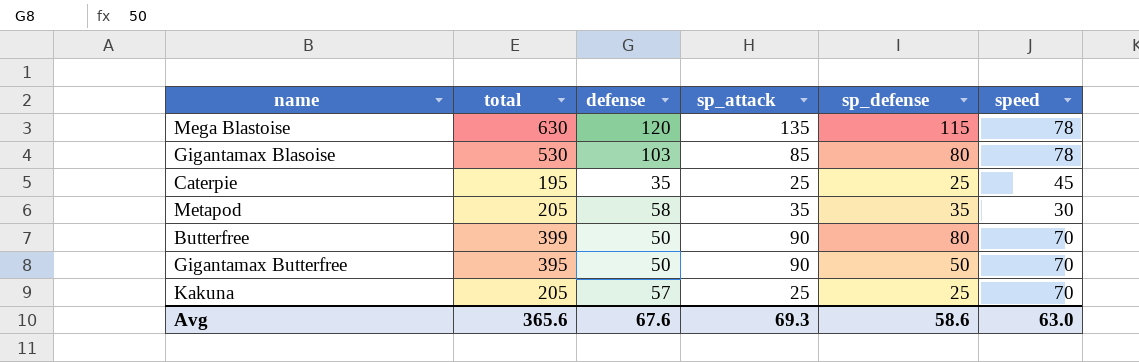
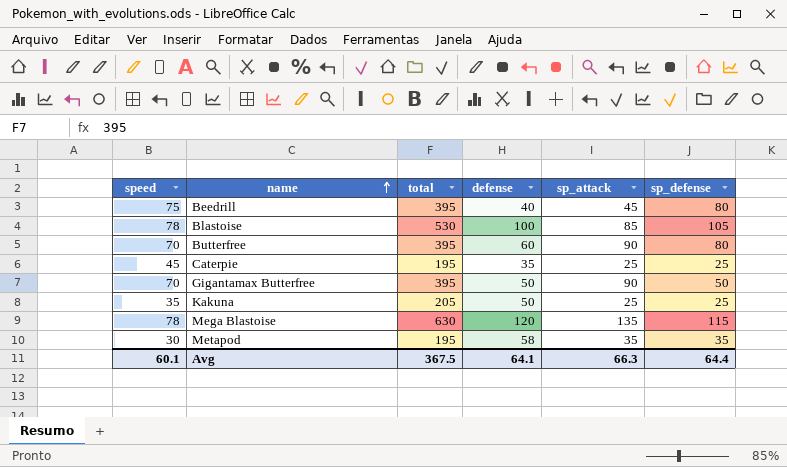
row order: none -> name ascending
column speed | position: 6 -> 1
row Gigantamax Blasoise: 530 | 103 | 85 | 80 | 78 -> none
row Beedrill: none -> 75 | 395 | 40 | 45 | 80
row Blastoise: none -> 78 | 530 | 100 | 85 | 105
Butterfree | total: 399 -> 395
Butterfree | defense: 50 -> 60
Kakuna | speed: 70 -> 35
Kakuna | defense: 57 -> 50
Metapod | total: 205 -> 195
Avg | speed: 63.0 -> 60.1
Avg | total: 365.6 -> 367.5
Avg | defense: 67.6 -> 64.1
Avg | sp_attack: 69.3 -> 66.3
Avg | sp_defense: 58.6 -> 64.4

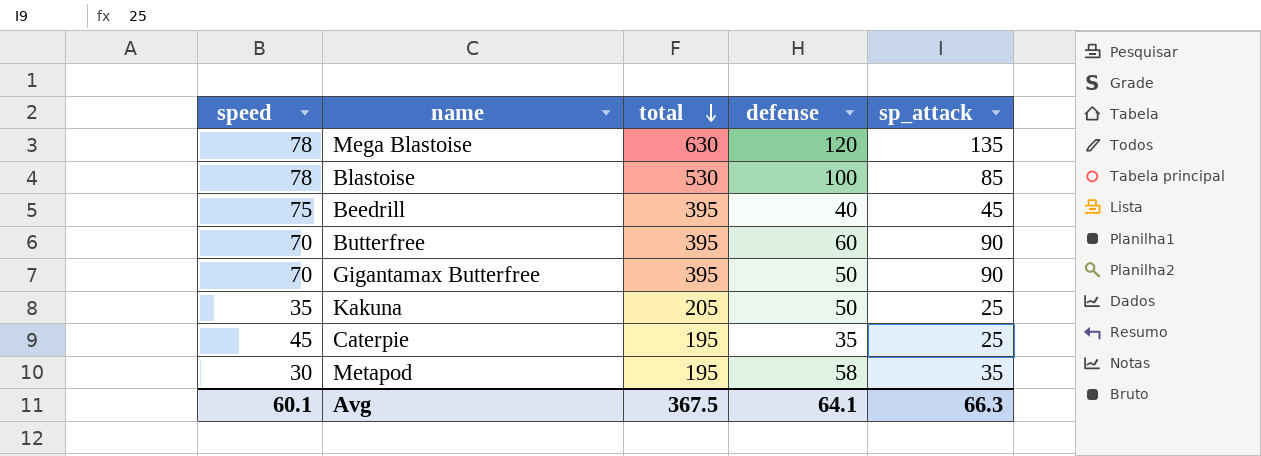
row order: name ascending -> total descending
column sp_defense | position: 6 -> none

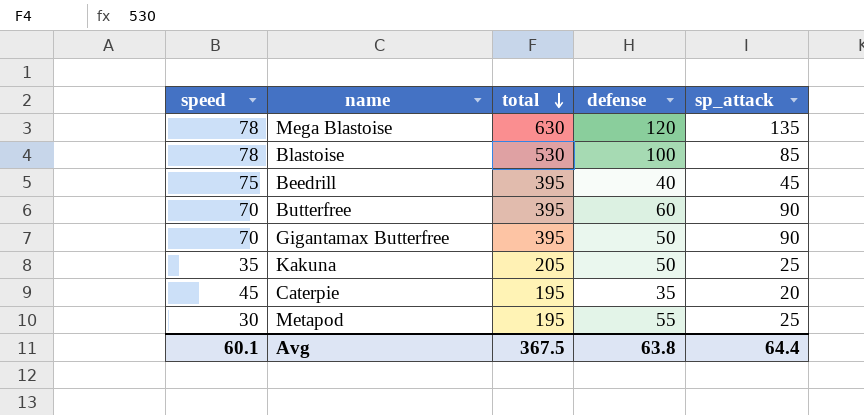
Caterpie | sp_attack: 25 -> 20
Metapod | defense: 58 -> 55
Metapod | sp_attack: 35 -> 25
Avg | defense: 64.1 -> 63.8
Avg | sp_attack: 66.3 -> 64.4

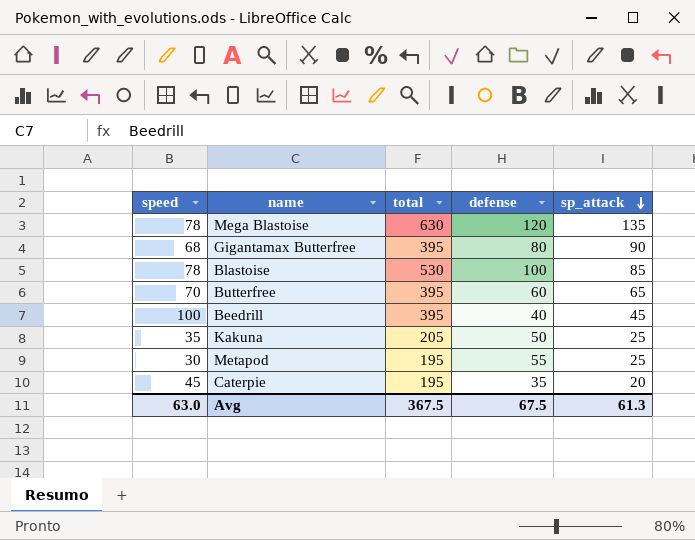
row order: total descending -> sp_attack descending
Gigantamax Butterfree | speed: 70 -> 68
Gigantamax Butterfree | defense: 50 -> 80
Butterfree | sp_attack: 90 -> 65
Beedrill | speed: 75 -> 100
Avg | speed: 60.1 -> 63.0
Avg | defense: 63.8 -> 67.5
Avg | sp_attack: 64.4 -> 61.3

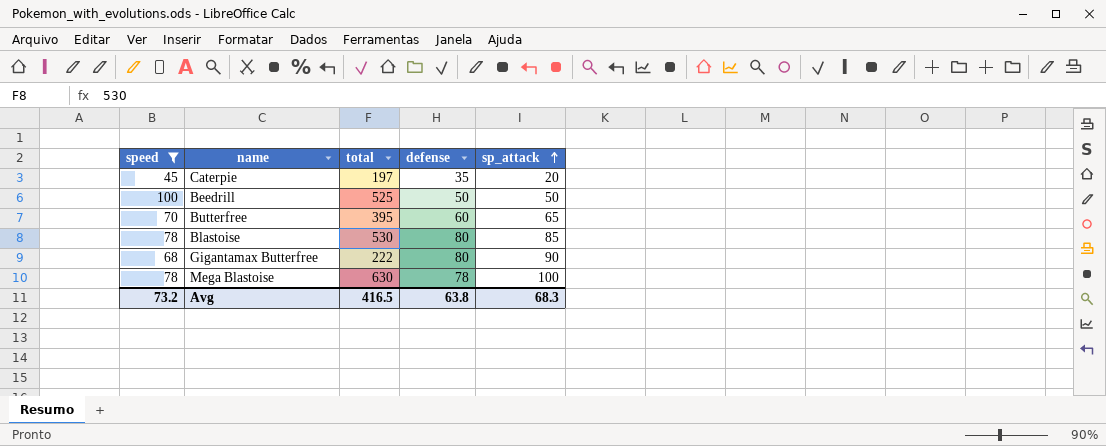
filter: none -> speed >= 45
row order: sp_attack descending -> sp_attack ascending
Caterpie | total: 195 -> 197
Beedrill | total: 395 -> 525
Beedrill | defense: 40 -> 50
Beedrill | sp_attack: 45 -> 50
Blastoise | defense: 100 -> 80
Gigantamax Butterfree | total: 395 -> 222
Mega Blastoise | defense: 120 -> 78
Mega Blastoise | sp_attack: 135 -> 100
Avg | speed: 63.0 -> 73.2
Avg | total: 367.5 -> 416.5
Avg | defense: 67.5 -> 63.8
Avg | sp_attack: 61.3 -> 68.3

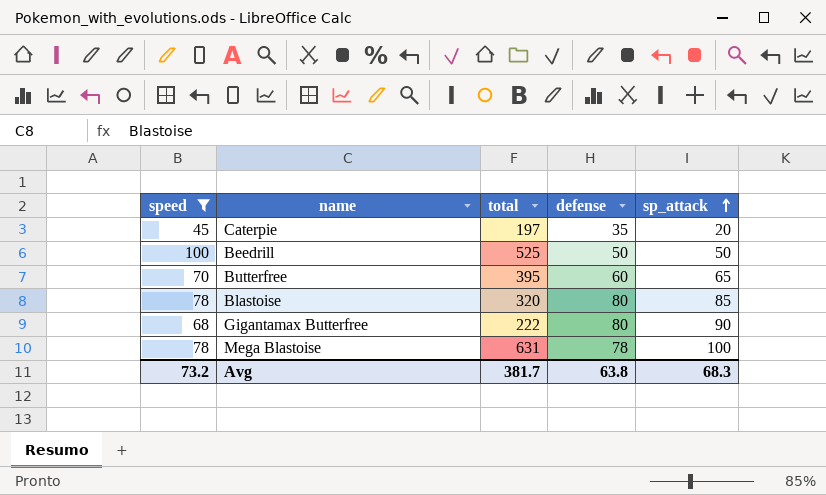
Blastoise | total: 530 -> 320
Mega Blastoise | total: 630 -> 631
Avg | total: 416.5 -> 381.7

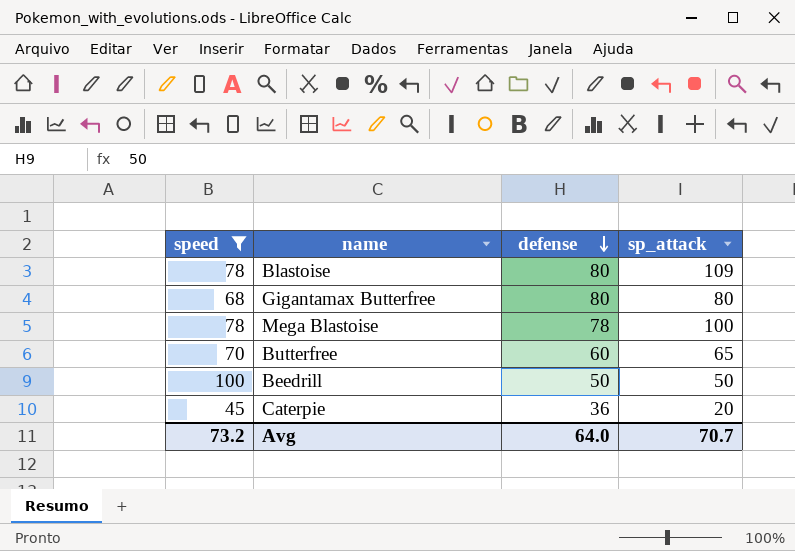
row order: sp_attack ascending -> defense descending
column total | position: 3 -> none
Blastoise | sp_attack: 85 -> 109
Gigantamax Butterfree | sp_attack: 90 -> 80
Caterpie | defense: 35 -> 36
Avg | defense: 63.8 -> 64.0
Avg | sp_attack: 68.3 -> 70.7

